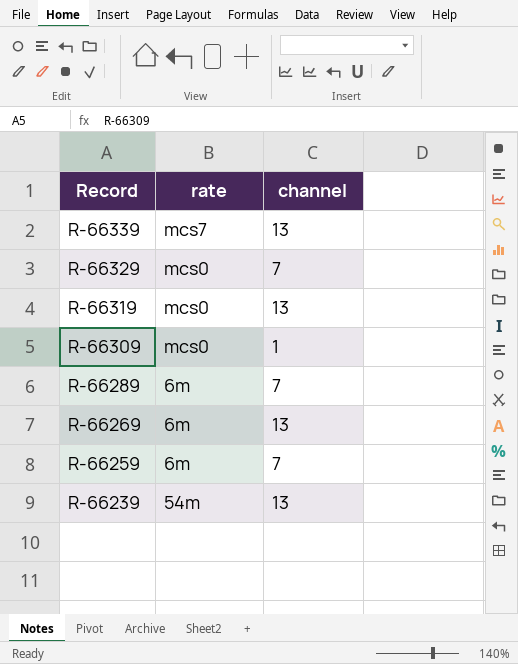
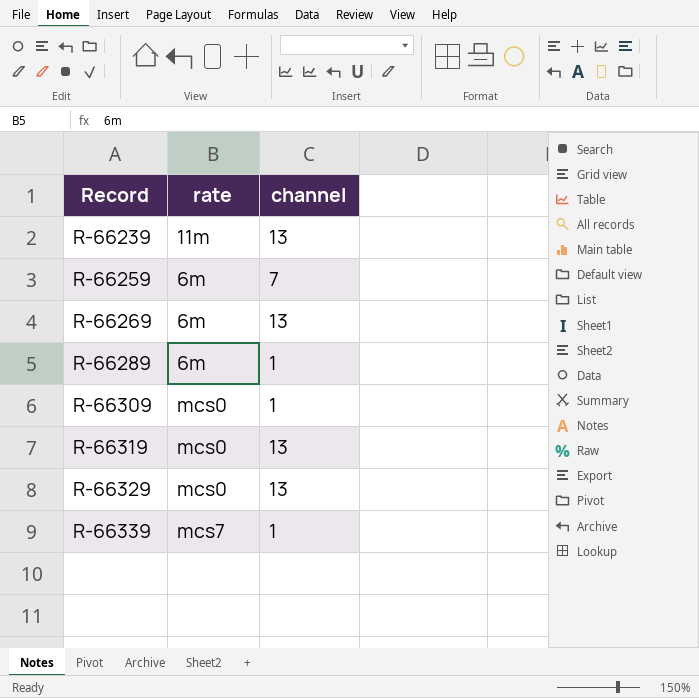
row order: Record descending -> Record ascending
R-66239 | rate: 54m -> 11m
R-66289 | channel: 7 -> 1
R-66329 | channel: 7 -> 13
R-66339 | channel: 13 -> 1

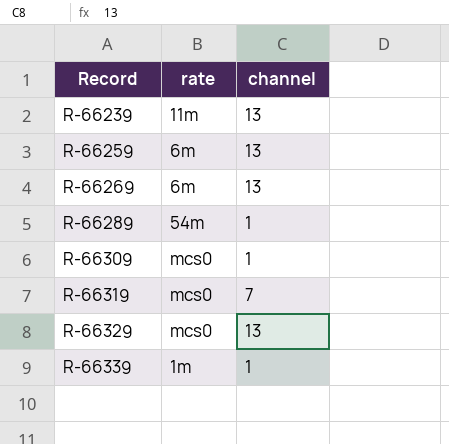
R-66259 | channel: 7 -> 13
R-66289 | rate: 6m -> 54m
R-66319 | channel: 13 -> 7
R-66339 | rate: mcs7 -> 1m

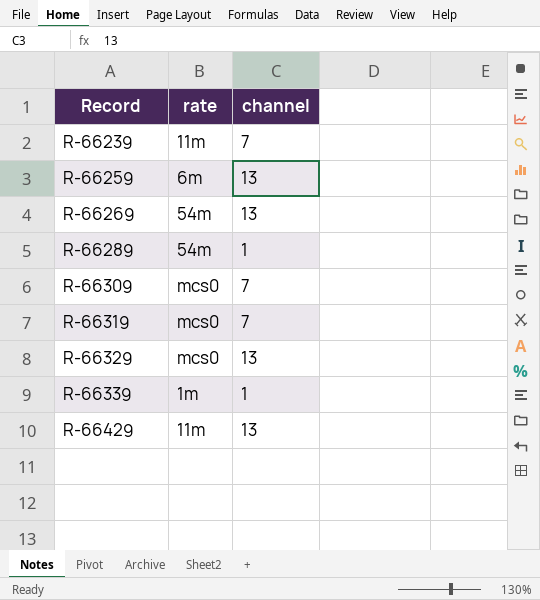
R-66239 | channel: 13 -> 7
R-66269 | rate: 6m -> 54m
R-66309 | channel: 1 -> 7
row R-66429: none -> 11m | 13

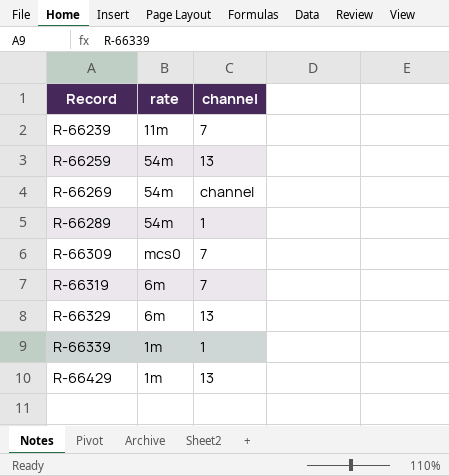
R-66259 | rate: 6m -> 54m
R-66269 | channel: 13 -> channel
R-66319 | rate: mcs0 -> 6m
R-66329 | rate: mcs0 -> 6m
R-66429 | rate: 11m -> 1m

